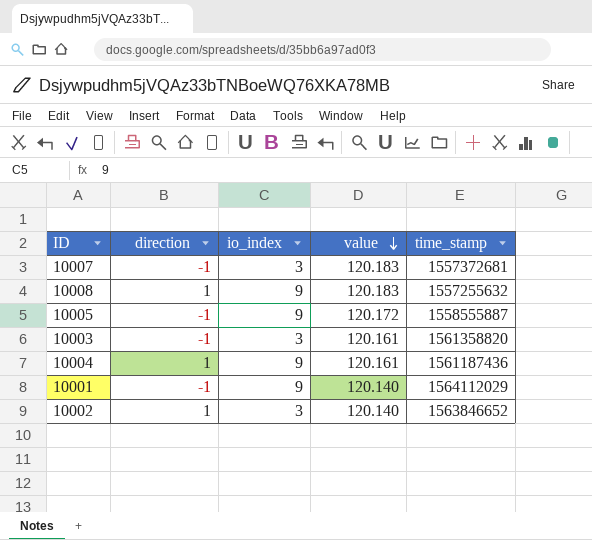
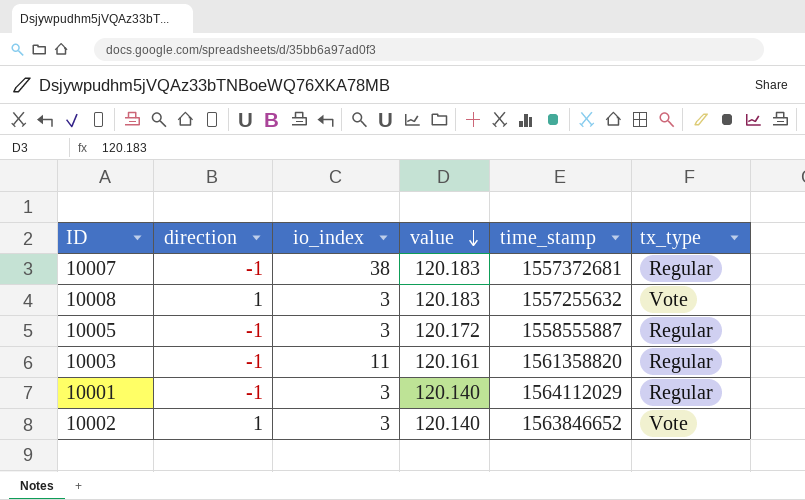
column tx_type | position: none -> 6
row 10004: 1 | 9 | 120.161 | 1561187436 -> none
10007 | io_index: 3 -> 38
10008 | io_index: 9 -> 3
10005 | io_index: 9 -> 3
10003 | io_index: 3 -> 11
10001 | io_index: 9 -> 3

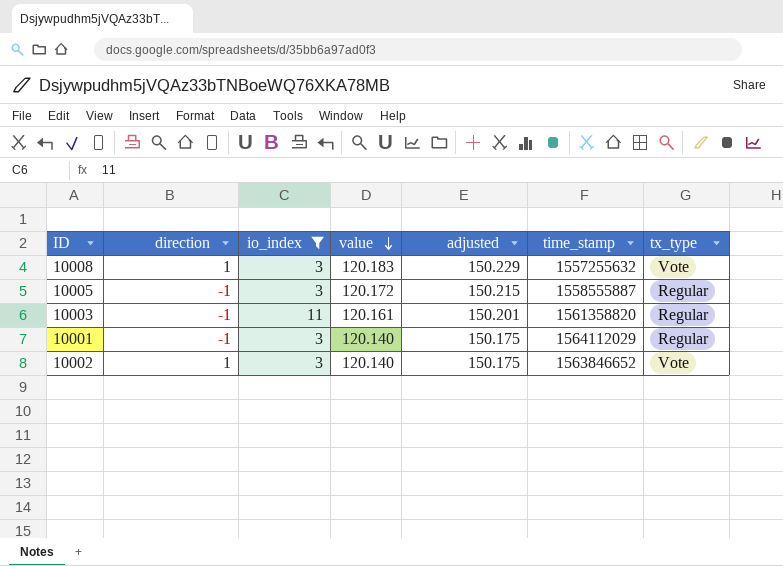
filter: none -> io_index != 38
column adjusted | formula: none -> [value] * 1.25

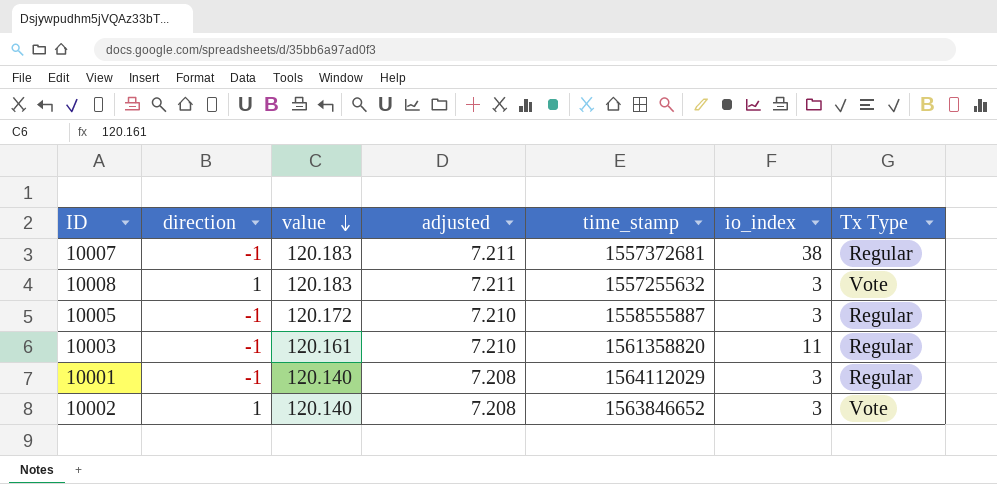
filter: io_index != 38 -> none
column adjusted | formula: [value] * 1.25 -> [value] * 0.06
column io_index | position: 3 -> 6
column name: tx_type -> Tx Type

